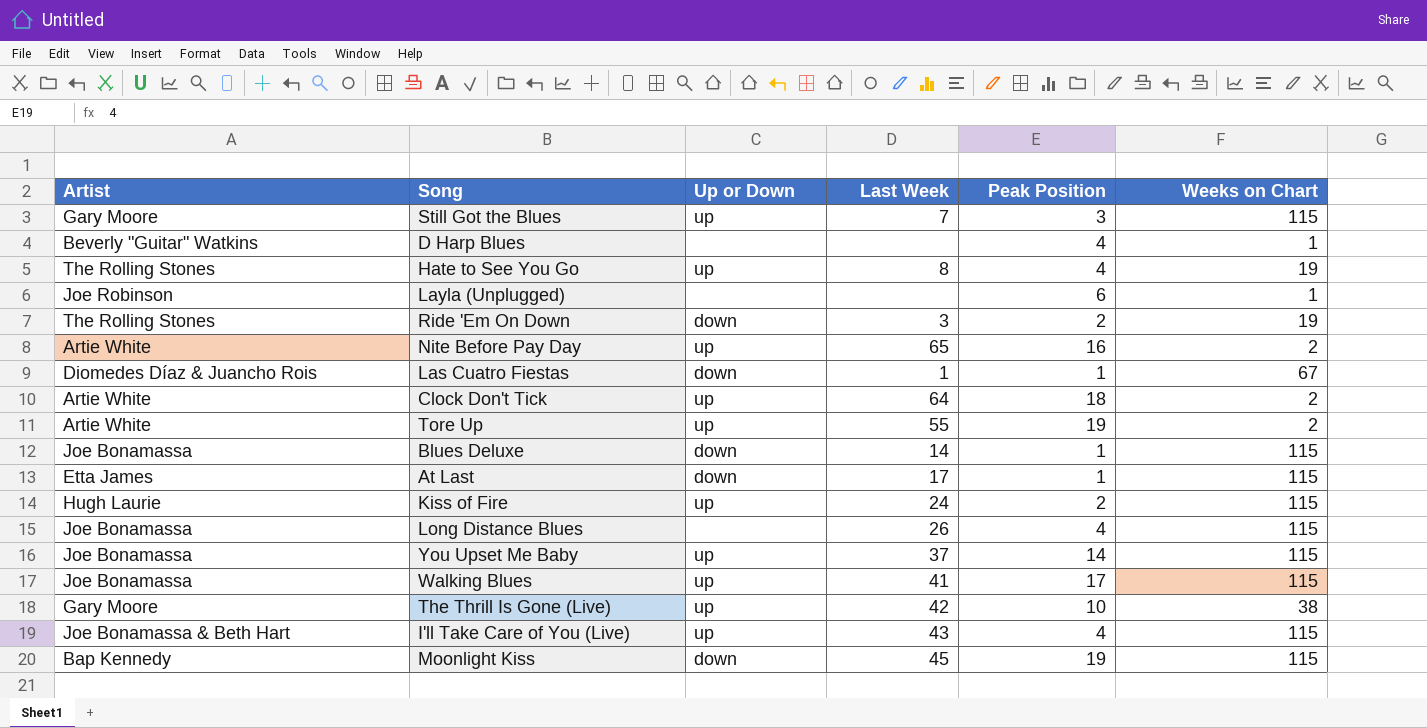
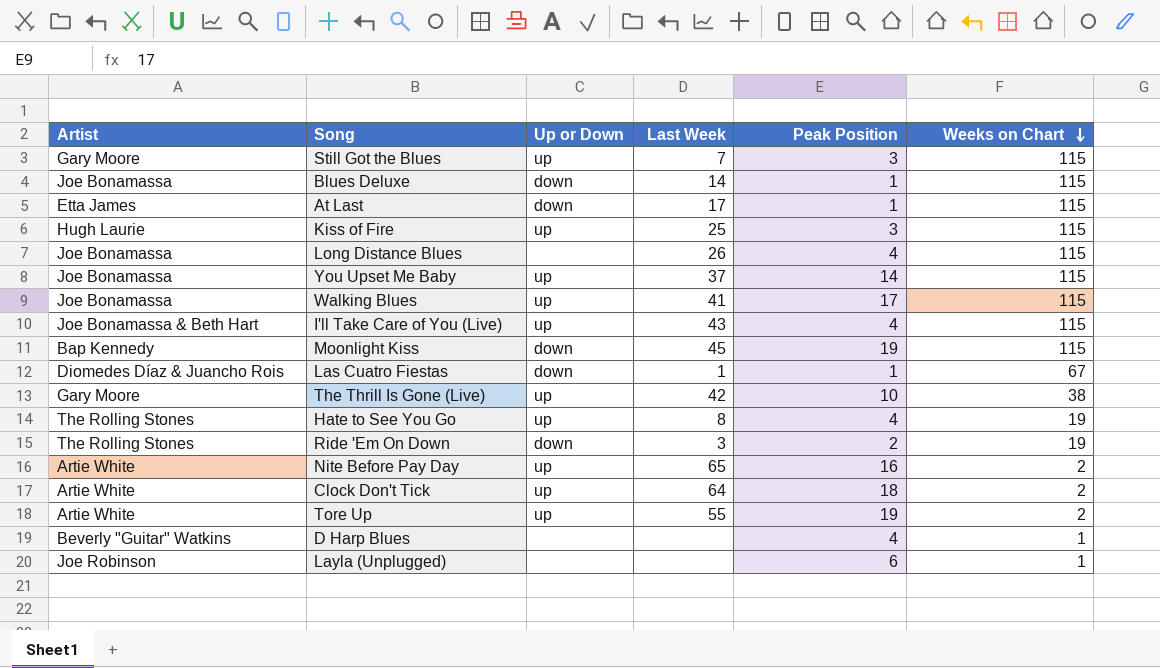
row order: none -> Weeks on Chart descending
Kiss of Fire | Last Week: 24 -> 25
Kiss of Fire | Peak Position: 2 -> 3

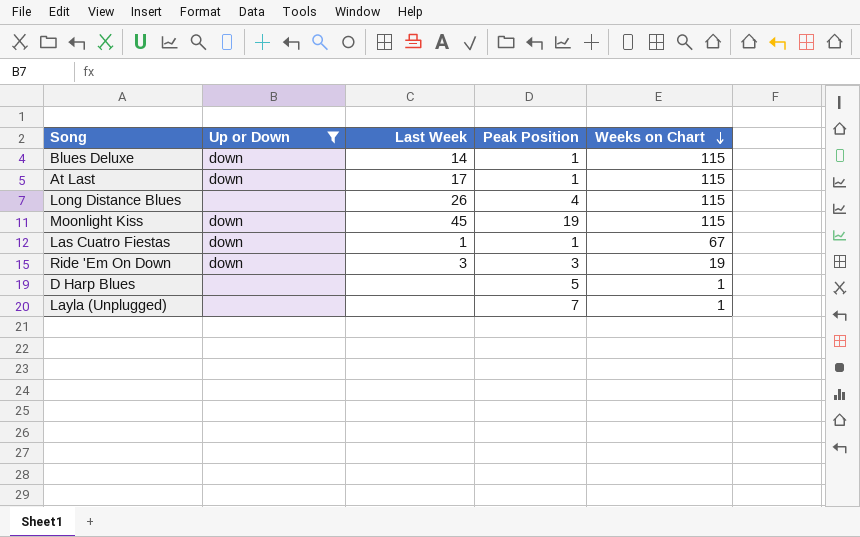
filter: none -> Up or Down != up
column Artist | position: 1 -> none
Ride 'Em On Down | Peak Position: 2 -> 3
D Harp Blues | Peak Position: 4 -> 5
Layla (Unplugged) | Peak Position: 6 -> 7

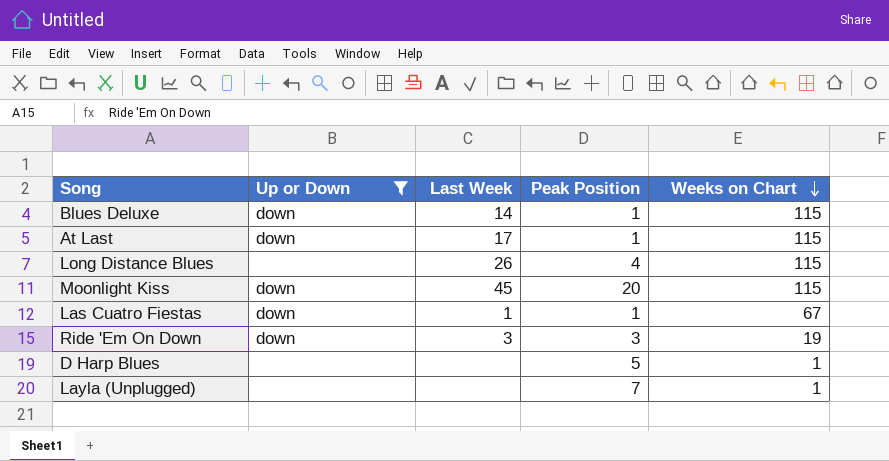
Moonlight Kiss | Peak Position: 19 -> 20

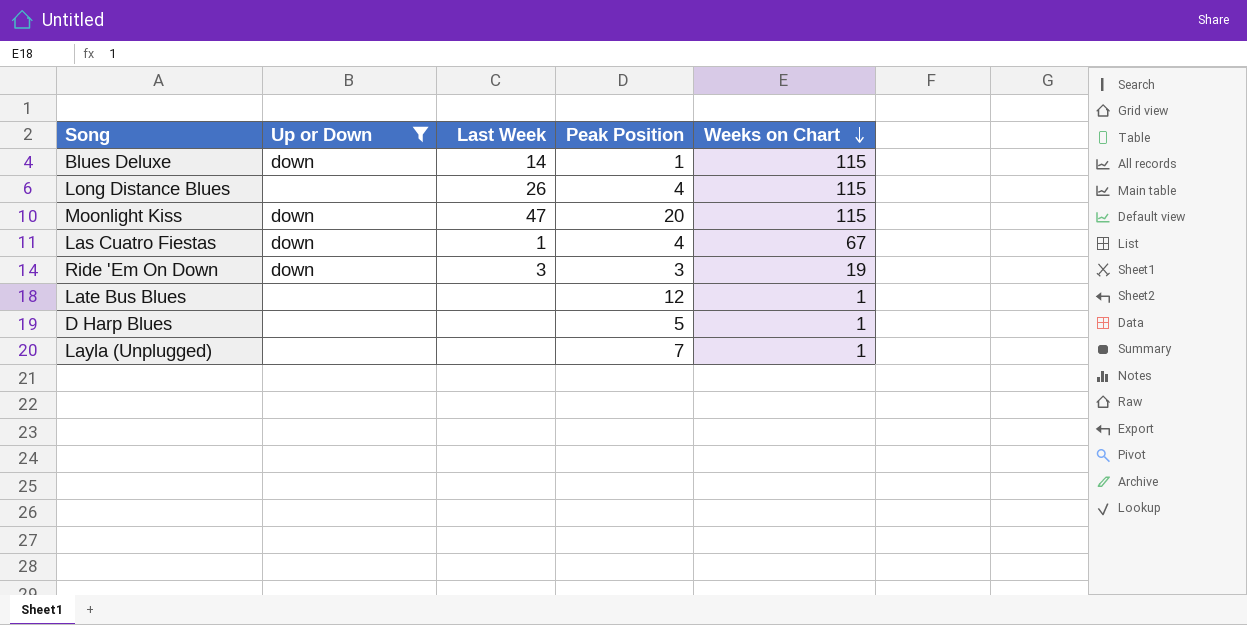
row At Last: down | 17 | 1 | 115 -> none
Moonlight Kiss | Last Week: 45 -> 47
Las Cuatro Fiestas | Peak Position: 1 -> 4
row Late Bus Blues: none -> none | none | 12 | 1

